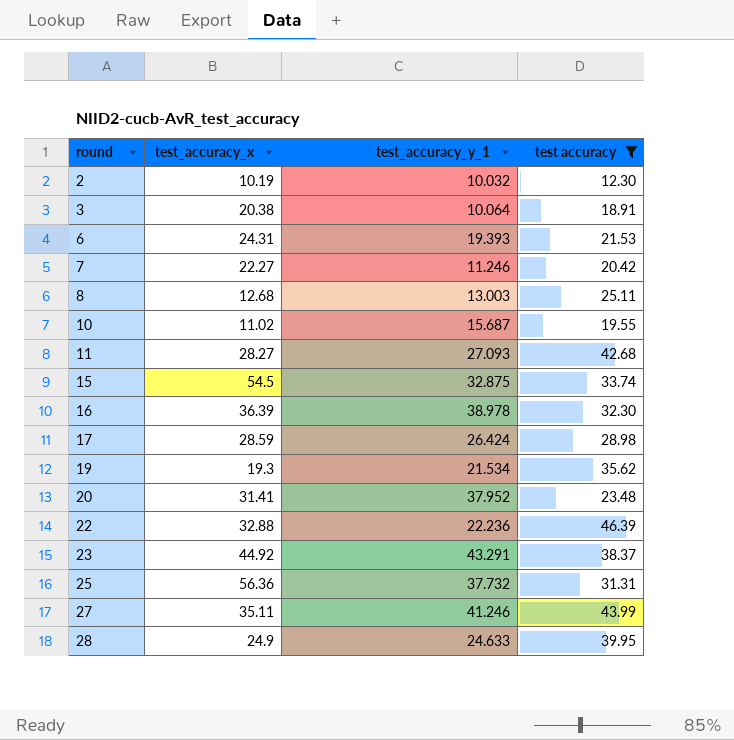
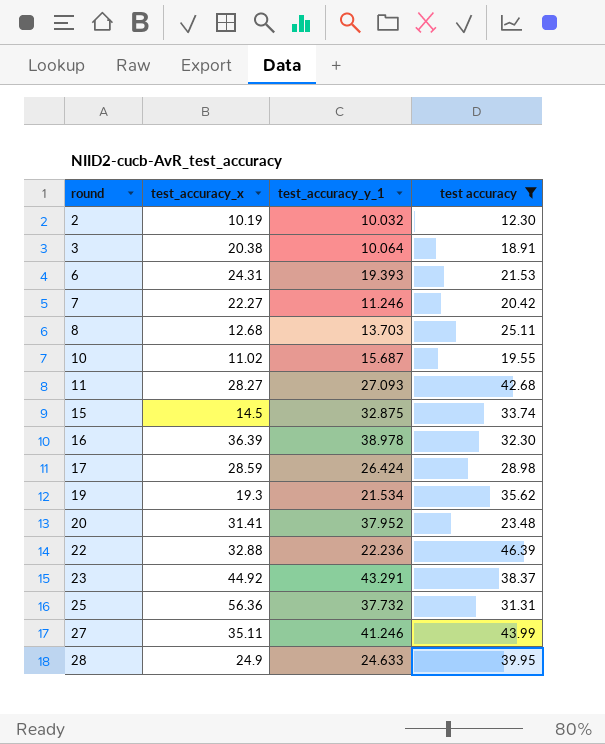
8 | test_accuracy_y_1: 13.003 -> 13.703
15 | test_accuracy_x: 54.5 -> 14.5

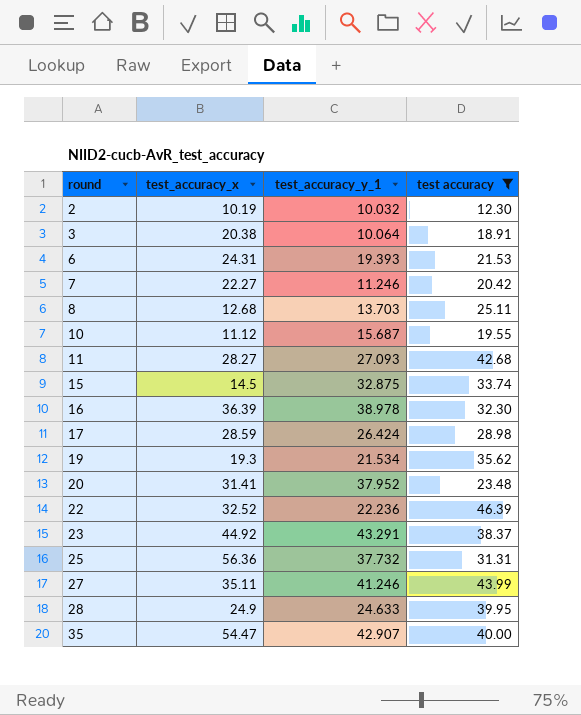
10 | test_accuracy_x: 11.02 -> 11.12
22 | test_accuracy_x: 32.88 -> 32.52
row 35: none -> 54.47 | 42.907 | 40.00

